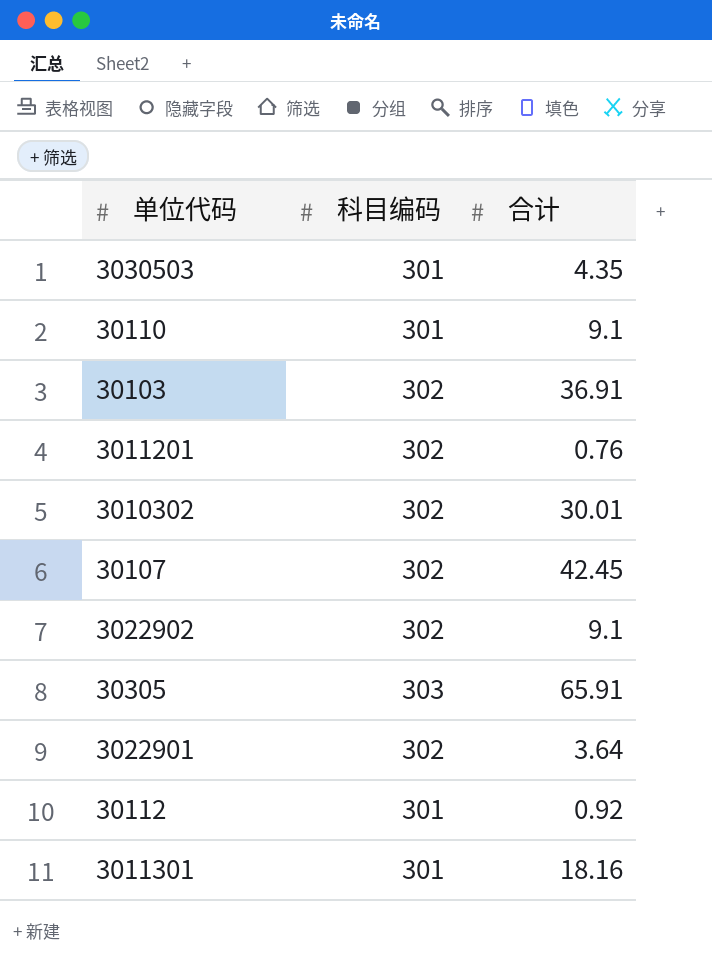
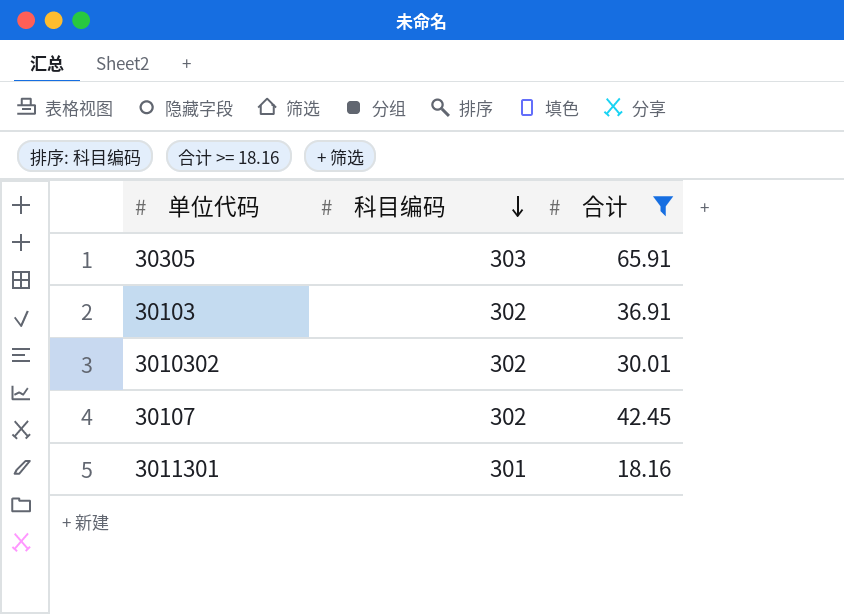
filter: none -> 合计 >= 18.16
row order: none -> 科目编码 descending

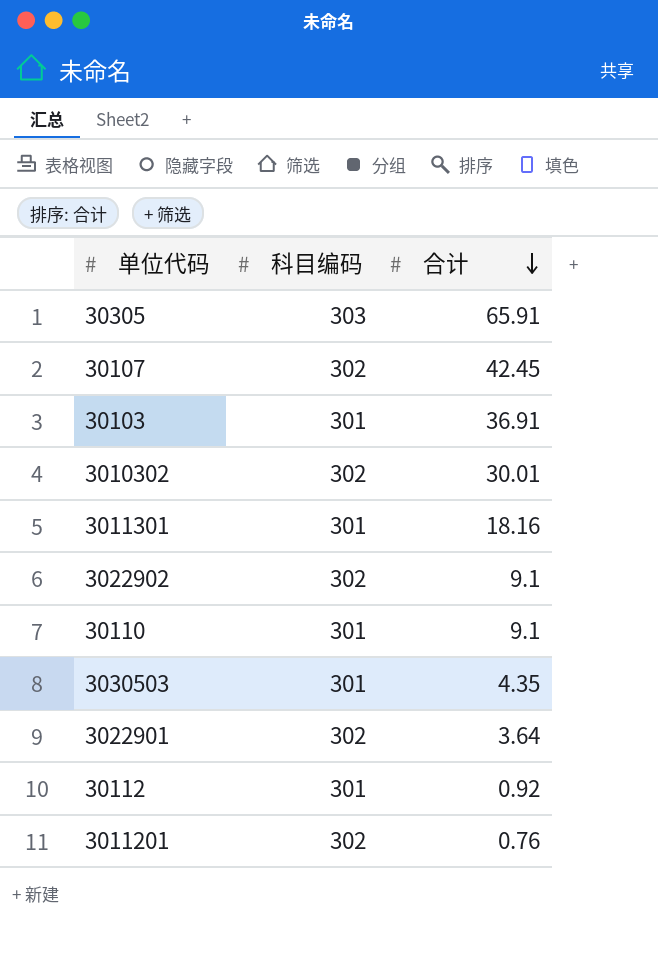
filter: 合计 >= 18.16 -> none
row order: 科目编码 descending -> 合计 descending
30103 | 科目编码: 302 -> 301

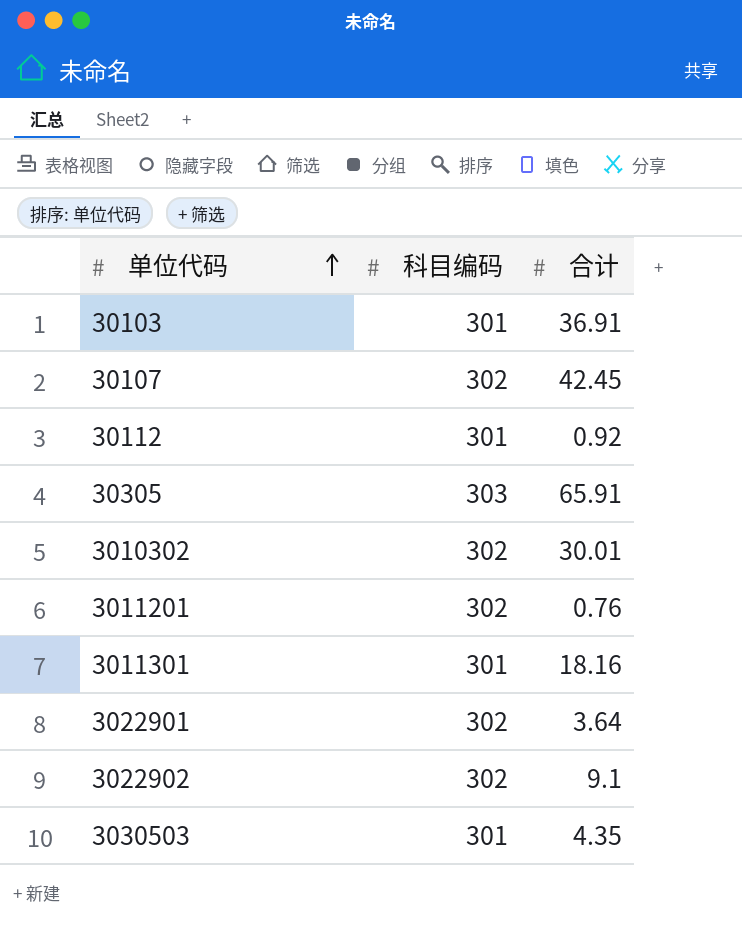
row order: 合计 descending -> 单位代码 ascending
row 30110: 301 | 9.1 -> none

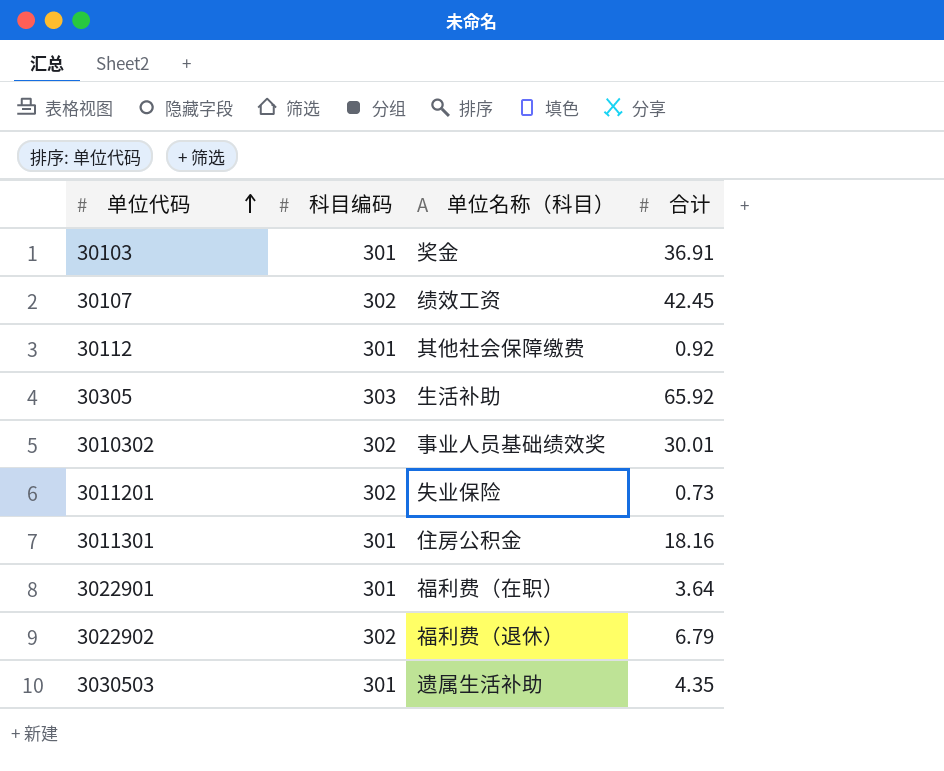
column 单位名称（科目） | position: none -> 3
30305 | 合计: 65.91 -> 65.92
3011201 | 合计: 0.76 -> 0.73
3022901 | 科目编码: 302 -> 301
3022902 | 合计: 9.1 -> 6.79

